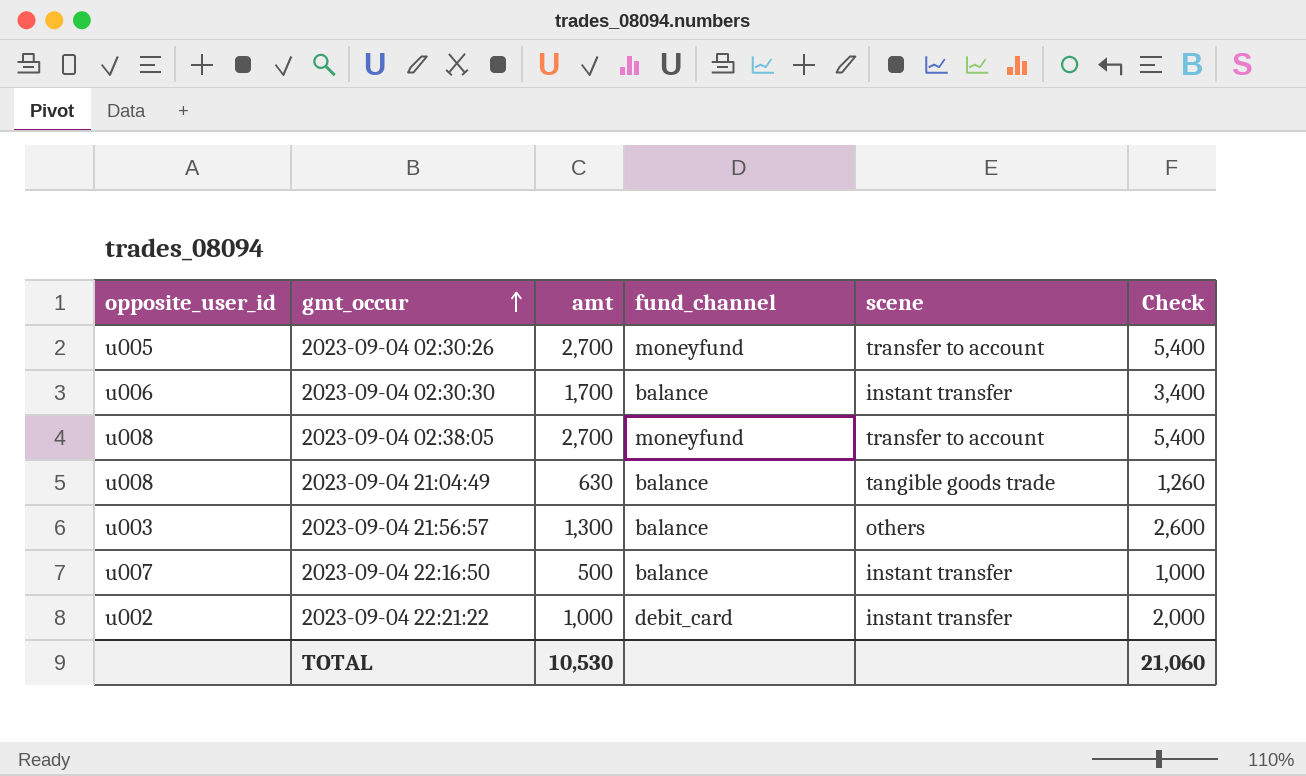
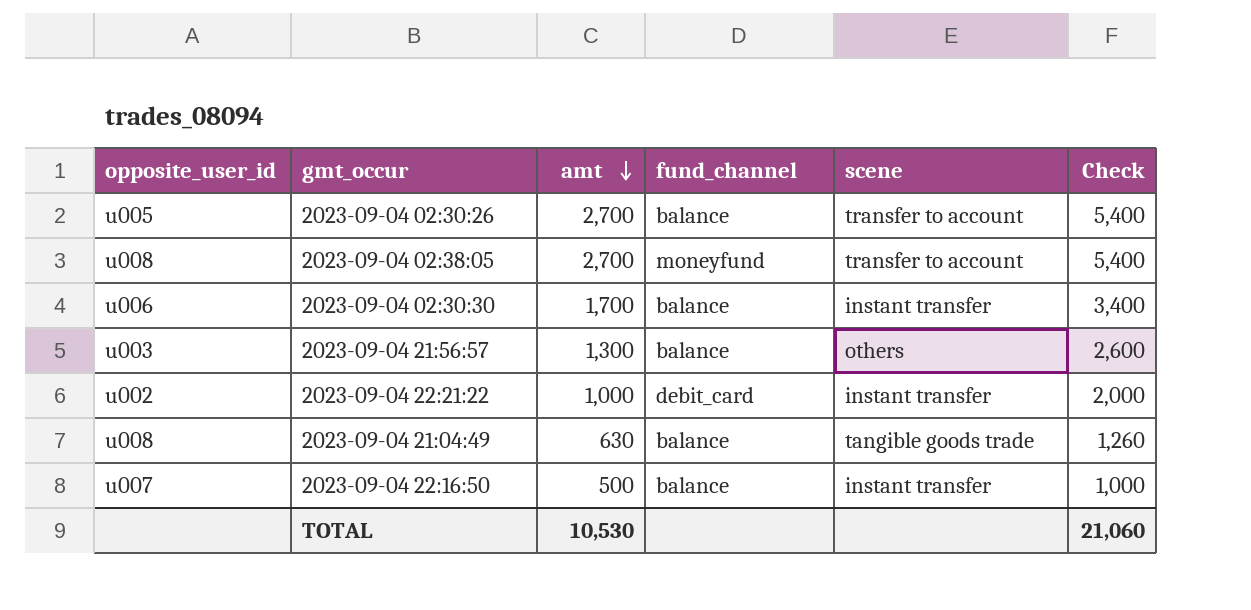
row order: gmt_occur ascending -> amt descending
2023-09-04 02:30:26 | fund_channel: moneyfund -> balance

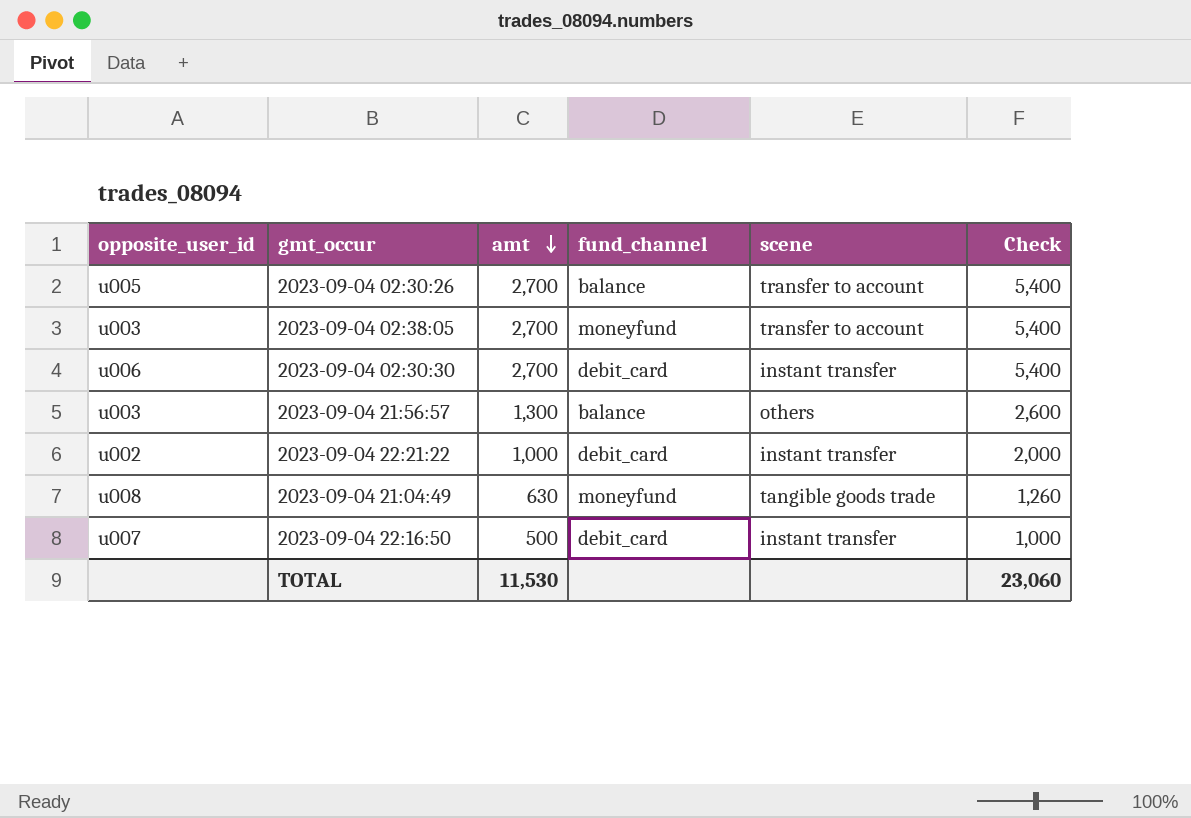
2023-09-04 02:38:05 | opposite_user_id: u008 -> u003
2023-09-04 02:30:30 | amt: 1,700 -> 2,700
2023-09-04 02:30:30 | fund_channel: balance -> debit_card
2023-09-04 02:30:30 | Check: 3,400 -> 5,400
2023-09-04 21:04:49 | fund_channel: balance -> moneyfund
2023-09-04 22:16:50 | fund_channel: balance -> debit_card
TOTAL | amt: 10,530 -> 11,530
TOTAL | Check: 21,060 -> 23,060

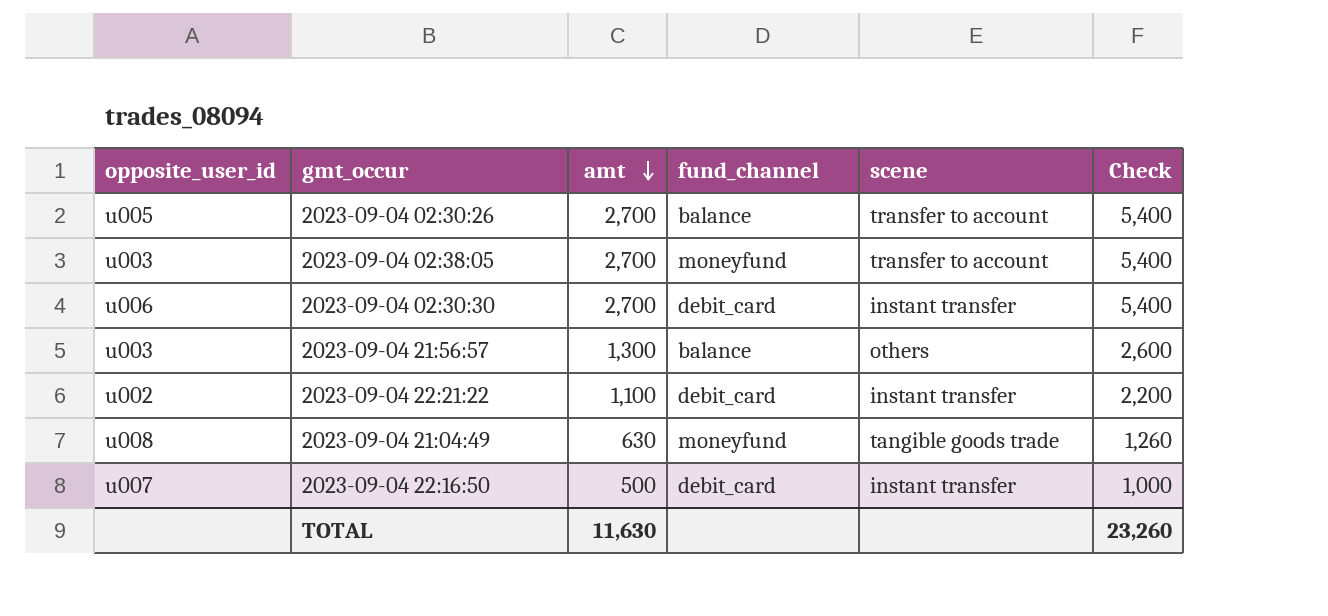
2023-09-04 22:21:22 | amt: 1,000 -> 1,100
2023-09-04 22:21:22 | Check: 2,000 -> 2,200
TOTAL | amt: 11,530 -> 11,630
TOTAL | Check: 23,060 -> 23,260

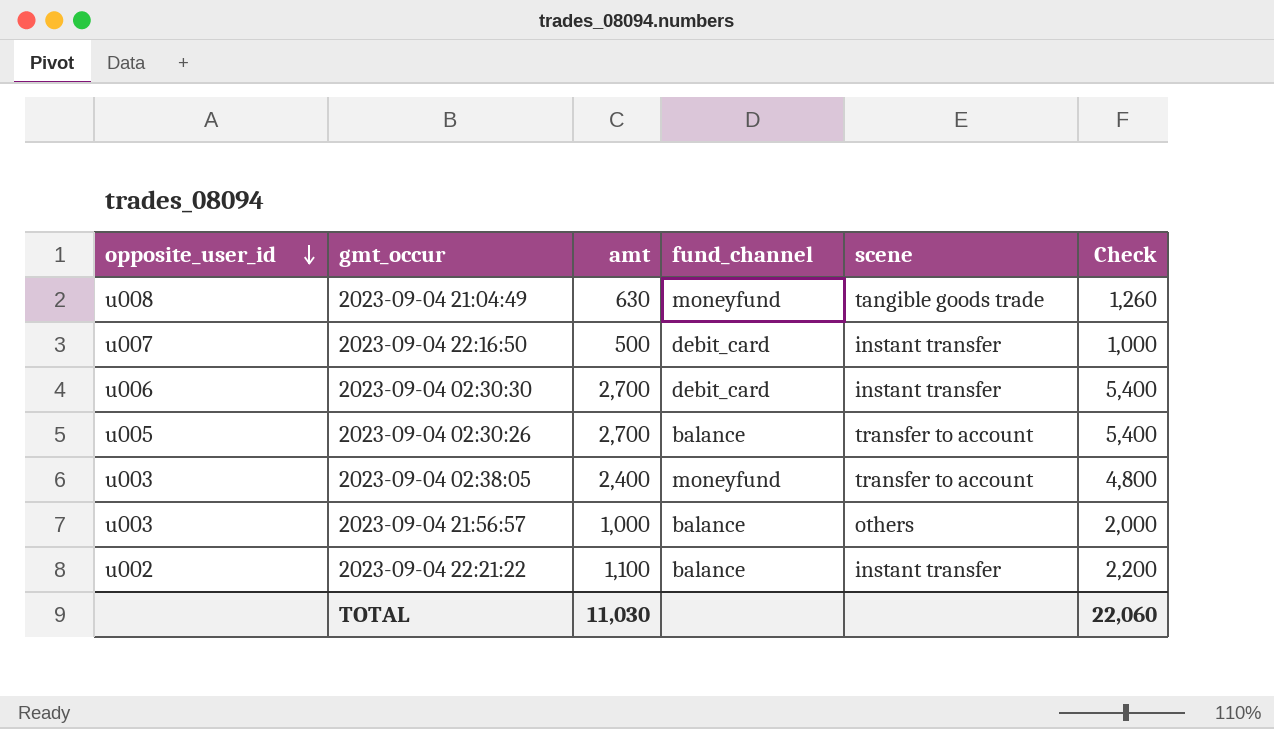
row order: amt descending -> opposite_user_id descending
2023-09-04 02:38:05 | amt: 2,700 -> 2,400
2023-09-04 02:38:05 | Check: 5,400 -> 4,800
2023-09-04 21:56:57 | amt: 1,300 -> 1,000
2023-09-04 21:56:57 | Check: 2,600 -> 2,000
2023-09-04 22:21:22 | fund_channel: debit_card -> balance
TOTAL | amt: 11,630 -> 11,030
TOTAL | Check: 23,260 -> 22,060

